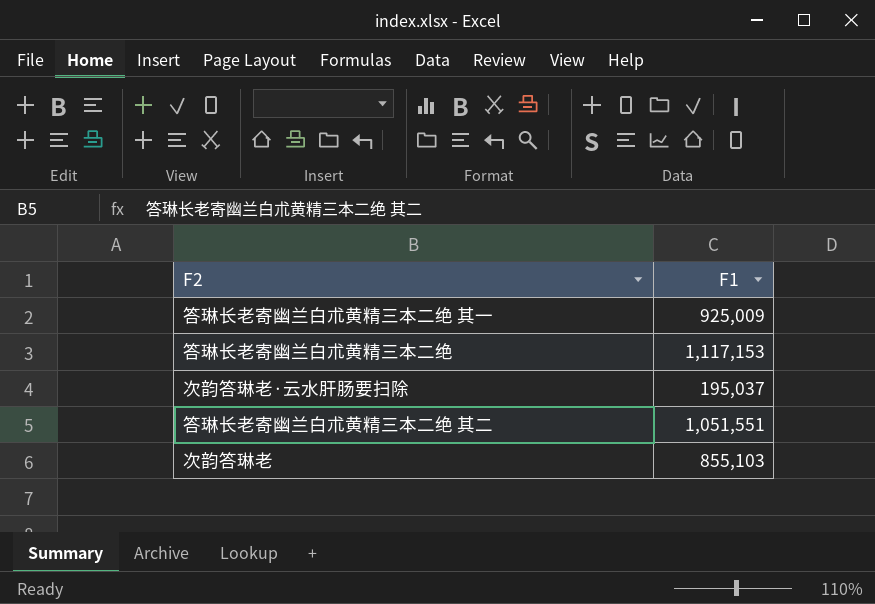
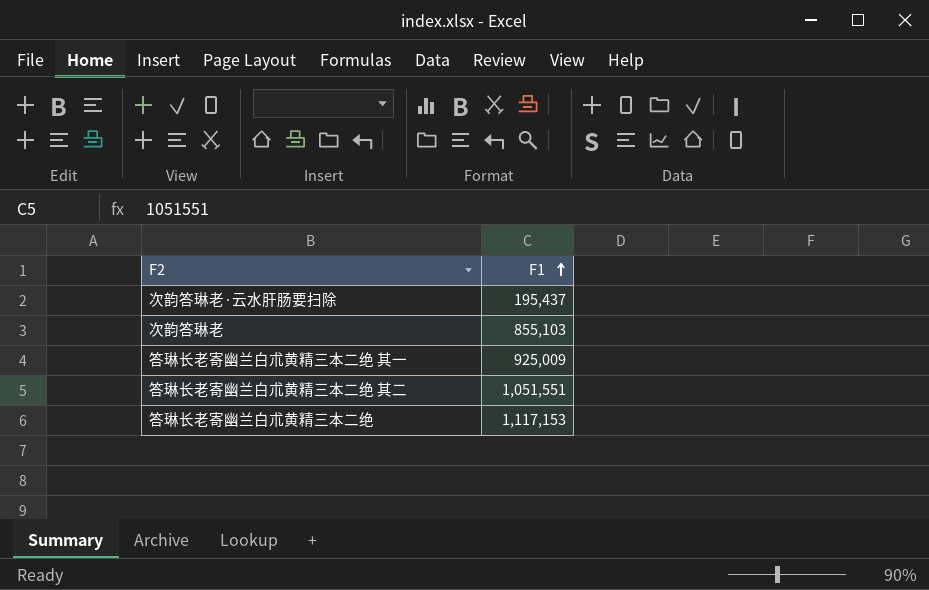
row order: none -> F1 ascending
次韵答琳老·云水肝肠要扫除 | F1: 195,037 -> 195,437

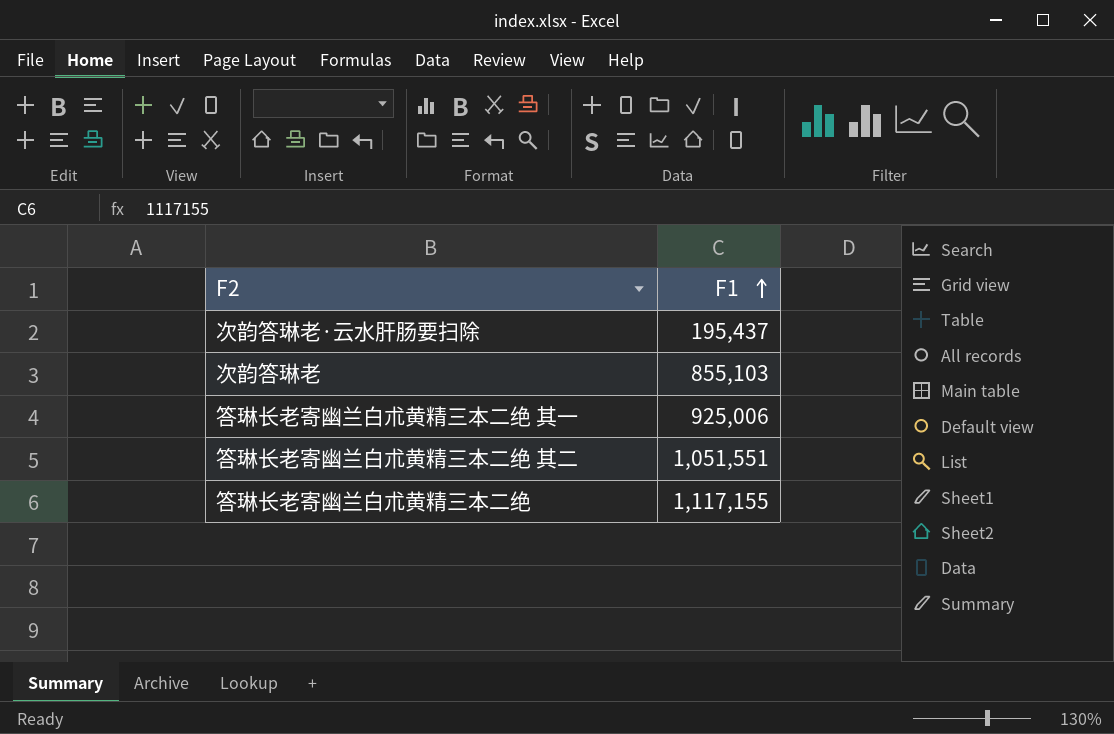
答琳长老寄幽兰白朮黄精三本二绝 其一 | F1: 925,009 -> 925,006
答琳长老寄幽兰白朮黄精三本二绝 | F1: 1,117,153 -> 1,117,155

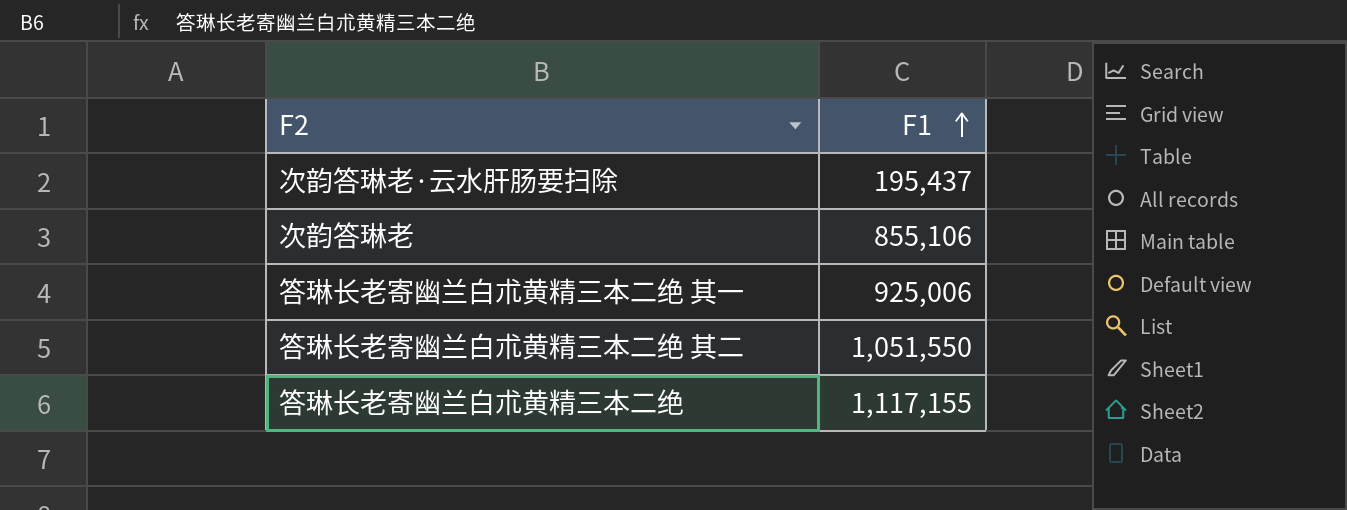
次韵答琳老 | F1: 855,103 -> 855,106
答琳长老寄幽兰白朮黄精三本二绝 其二 | F1: 1,051,551 -> 1,051,550

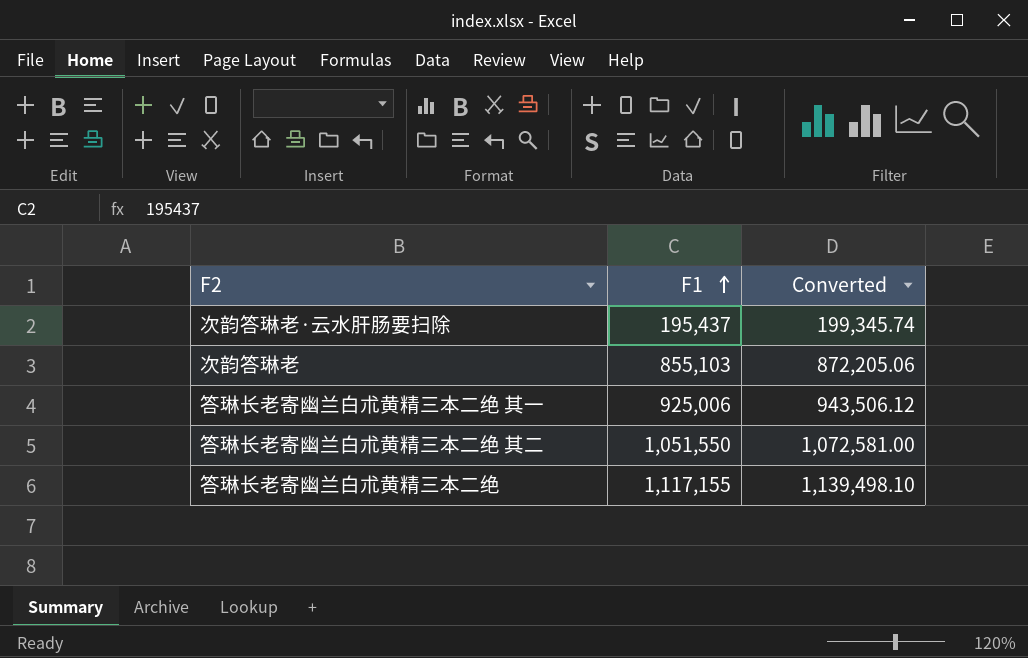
column Converted | formula: none -> [F1] * 1.02
次韵答琳老 | F1: 855,106 -> 855,103

